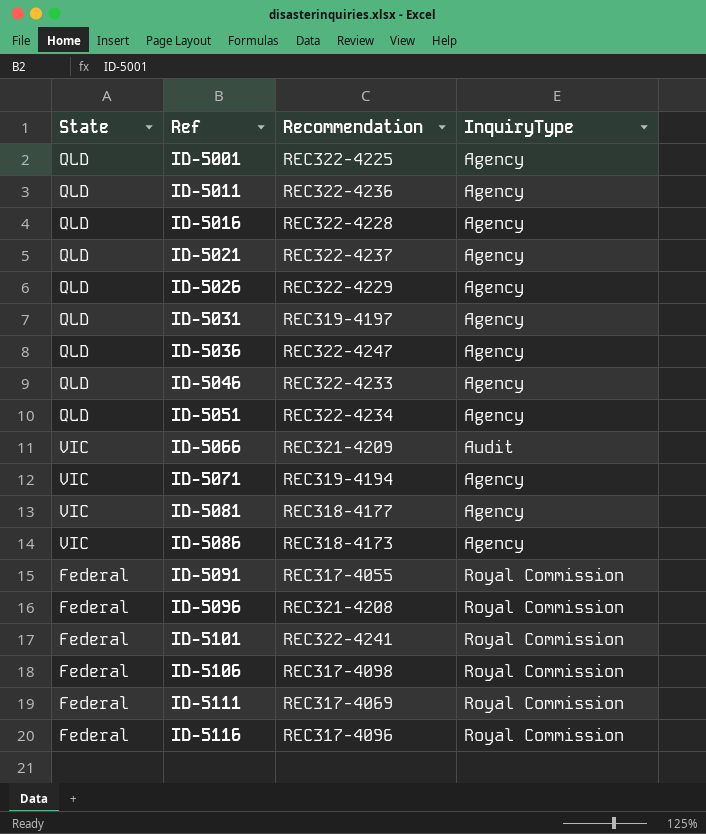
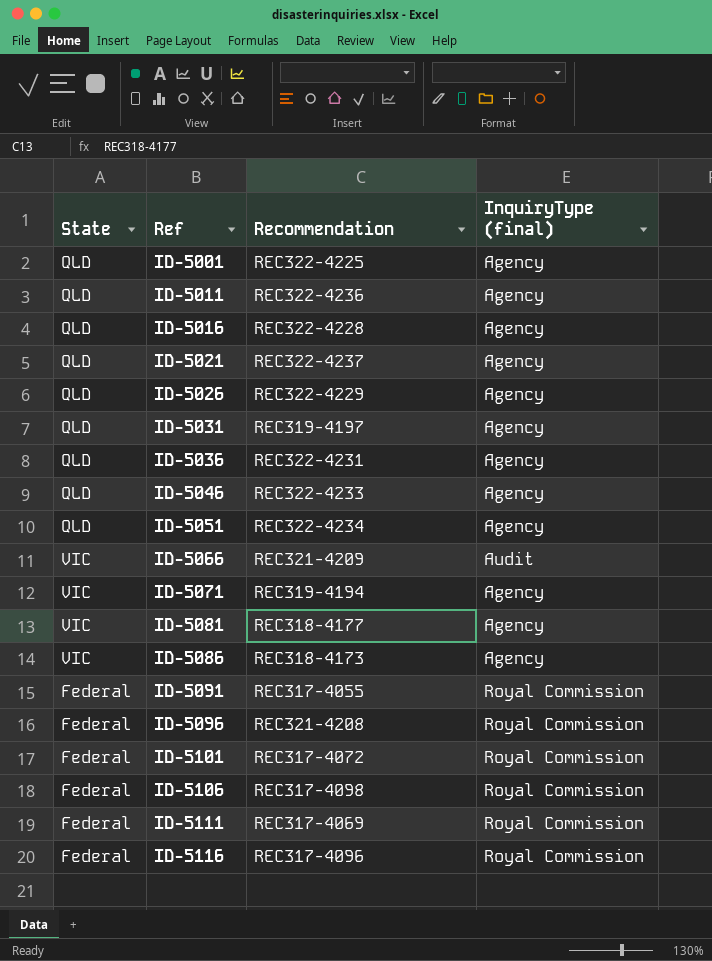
column name: InquiryType -> InquiryType (final)
ID-5036 | Recommendation: REC322-4247 -> REC322-4231
ID-5101 | Recommendation: REC322-4241 -> REC317-4072

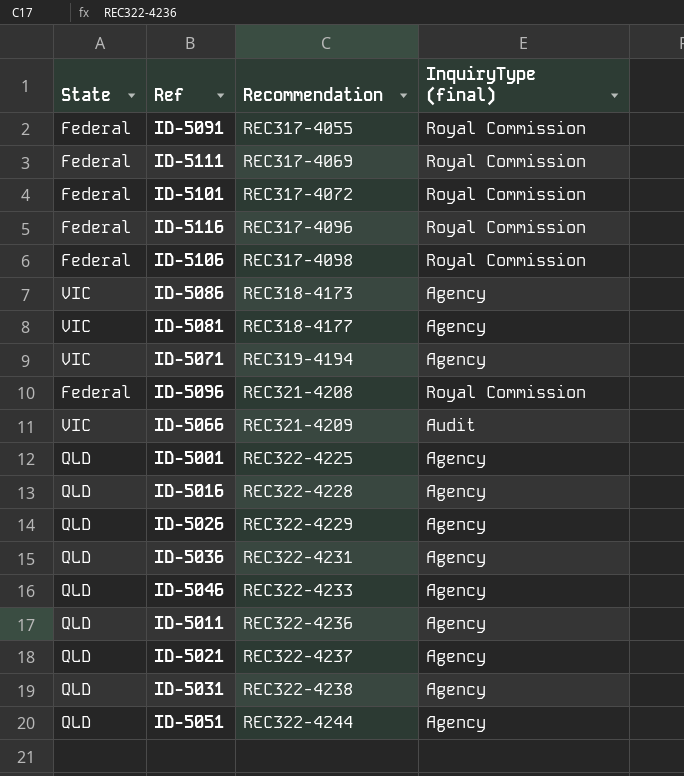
row order: Ref ascending -> Recommendation ascending
ID-5031 | Recommendation: REC319-4197 -> REC322-4238
ID-5051 | Recommendation: REC322-4234 -> REC322-4244

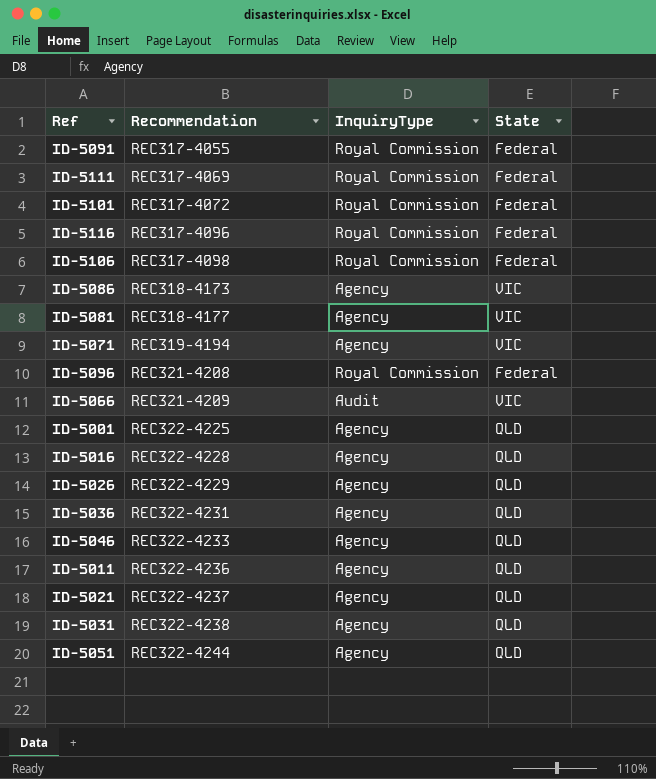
column name: InquiryType (final) -> InquiryType
column State | position: 1 -> 4

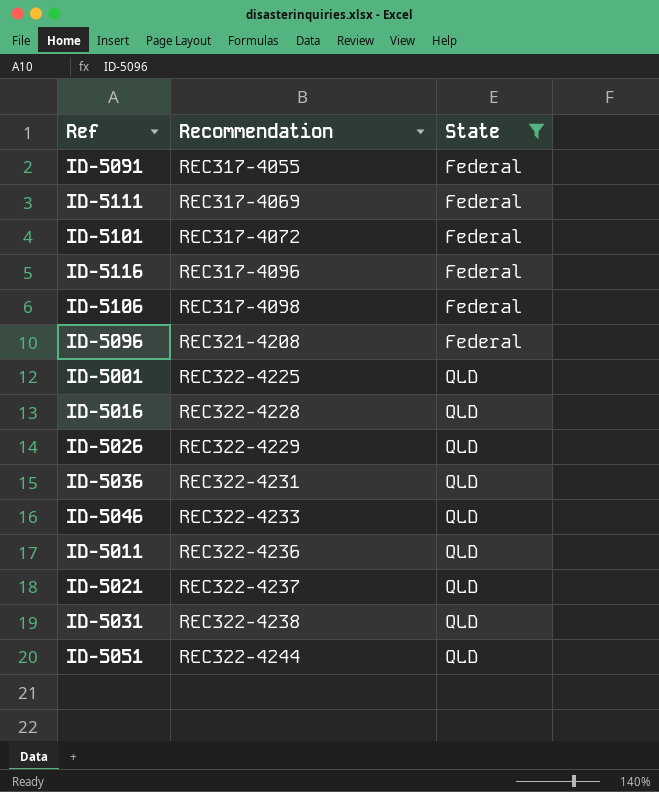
filter: none -> State != VIC
column InquiryType | position: 3 -> none

